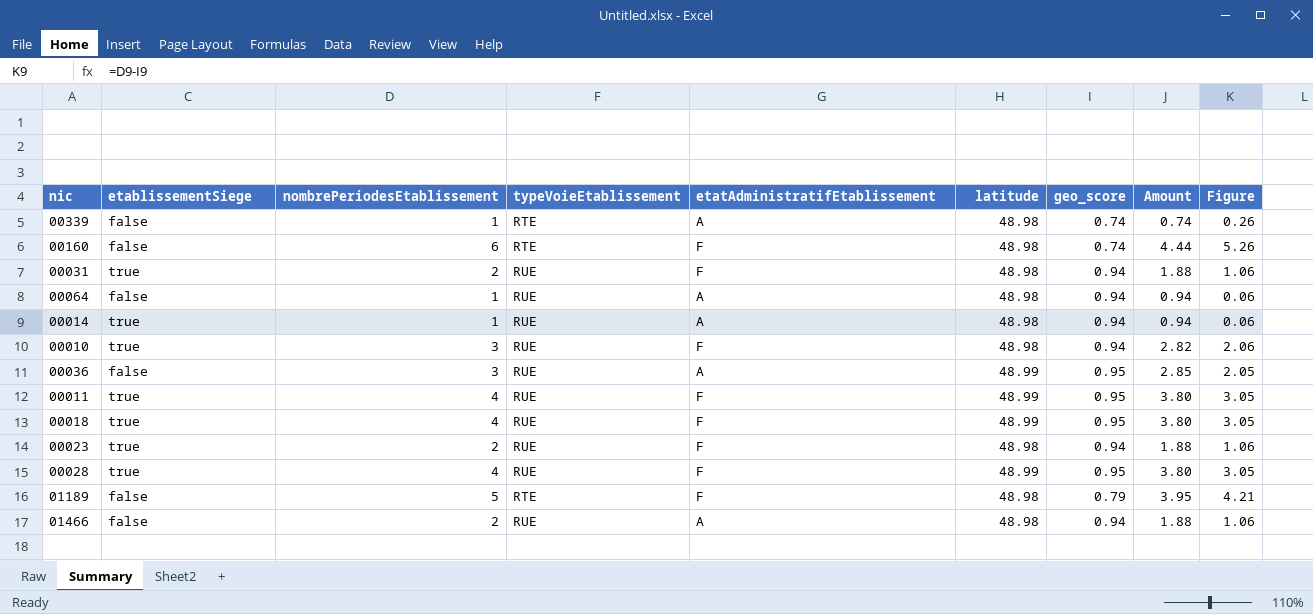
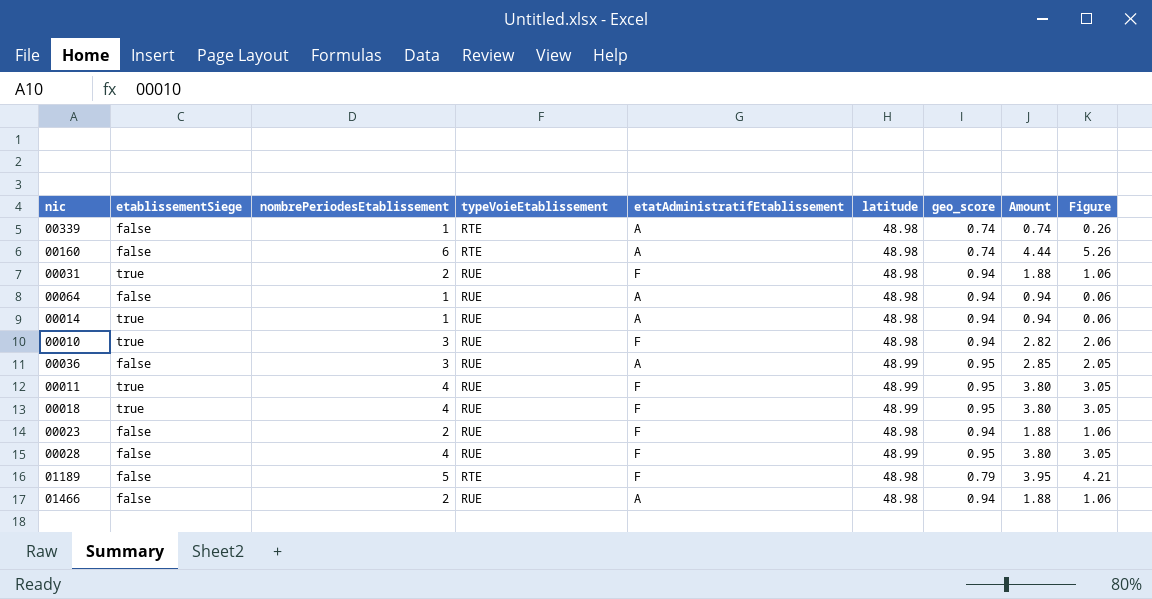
00160 | etatAdministratifEtablissement: F -> A
00023 | etablissementSiege: true -> false
00028 | etablissementSiege: true -> false

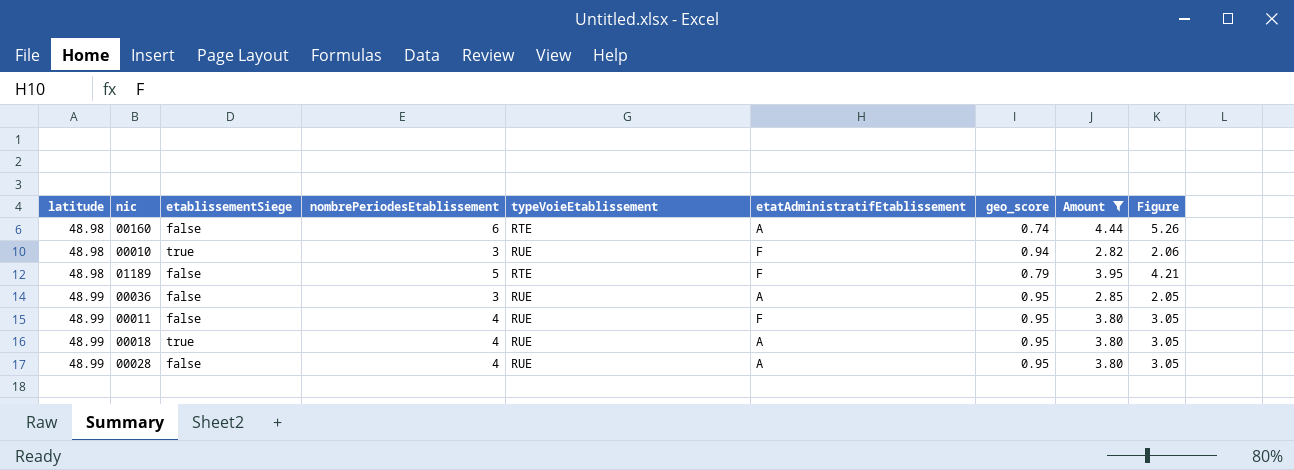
filter: none -> Amount >= 2.82
row order: none -> latitude ascending
column latitude | position: 6 -> 1
00011 | etablissementSiege: true -> false
00018 | etatAdministratifEtablissement: F -> A
00028 | etatAdministratifEtablissement: F -> A

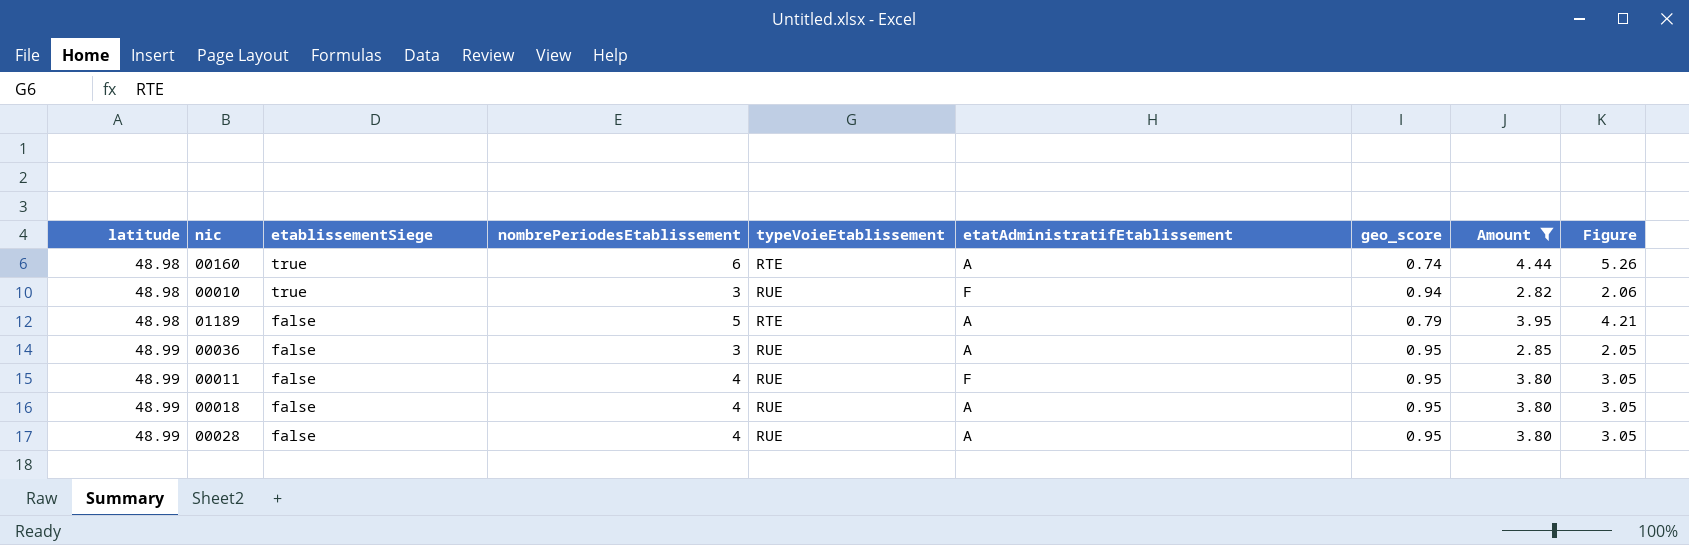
00160 | etablissementSiege: false -> true
01189 | etatAdministratifEtablissement: F -> A
00018 | etablissementSiege: true -> false

